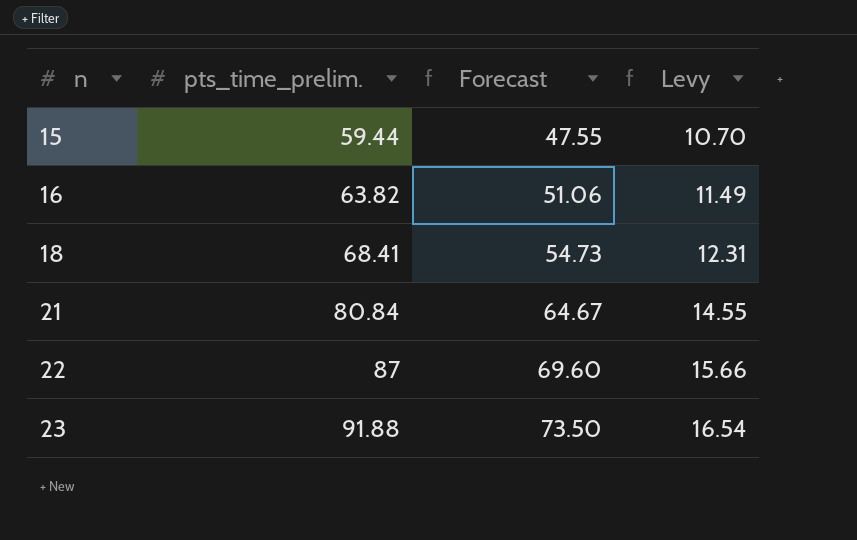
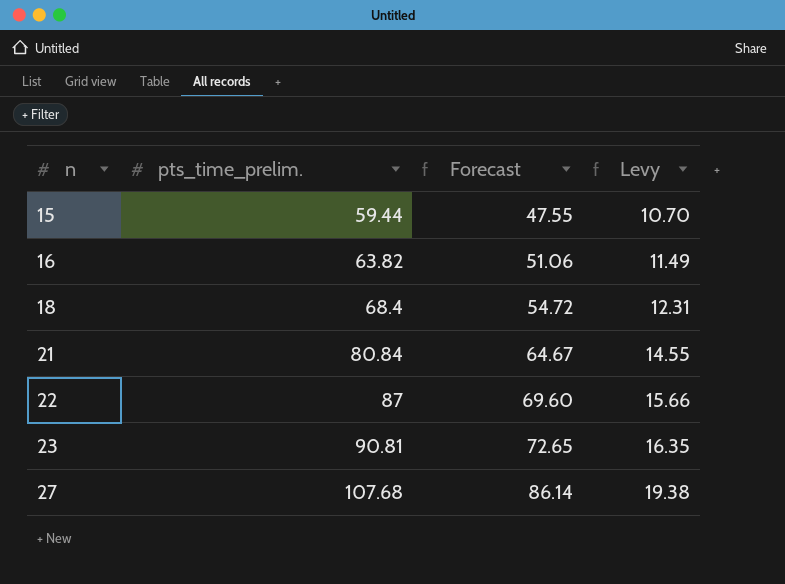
18 | pts_time_prelim.: 68.41 -> 68.4
18 | Forecast: 54.73 -> 54.72
23 | pts_time_prelim.: 91.88 -> 90.81
23 | Forecast: 73.50 -> 72.65
23 | Levy: 16.54 -> 16.35
row 27: none -> 107.68 | 86.14 | 19.38

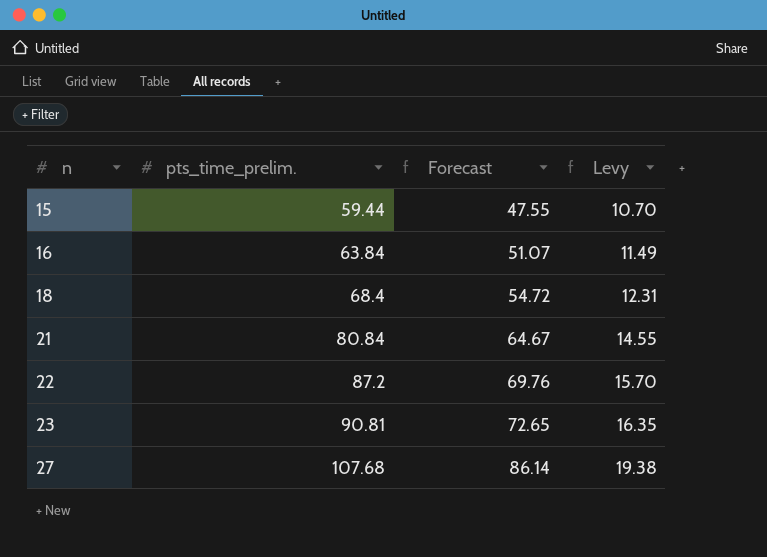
16 | pts_time_prelim.: 63.82 -> 63.84
16 | Forecast: 51.06 -> 51.07
22 | pts_time_prelim.: 87 -> 87.2
22 | Forecast: 69.60 -> 69.76
22 | Levy: 15.66 -> 15.70

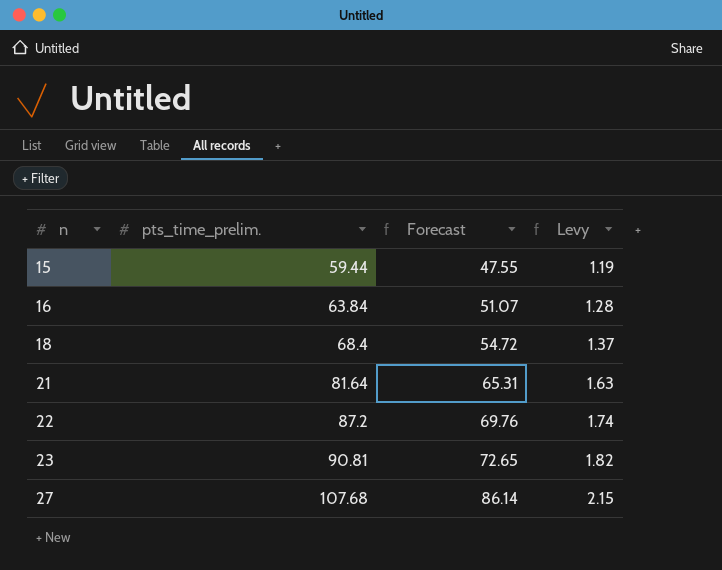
column Levy | formula: [pts_time_prelim.] * 0.18 -> [pts_time_prelim.] * 0.02
21 | pts_time_prelim.: 80.84 -> 81.64
21 | Forecast: 64.67 -> 65.31

